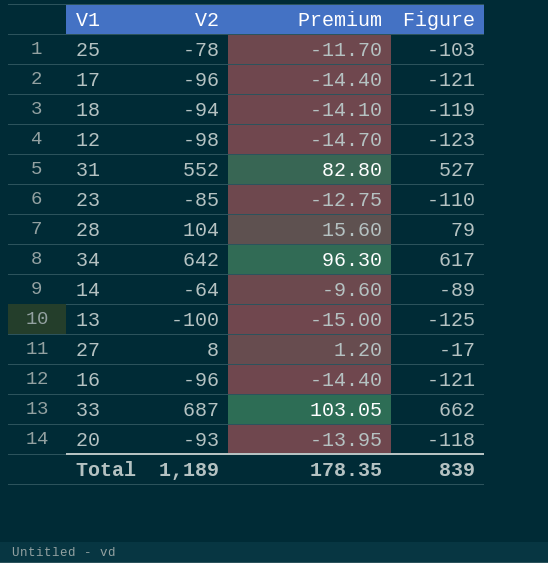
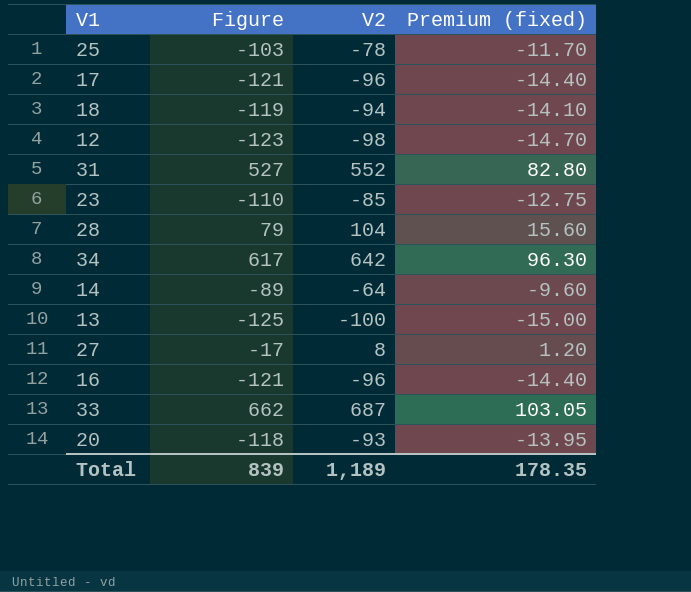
column Figure | position: 4 -> 2
column name: Premium -> Premium (fixed)

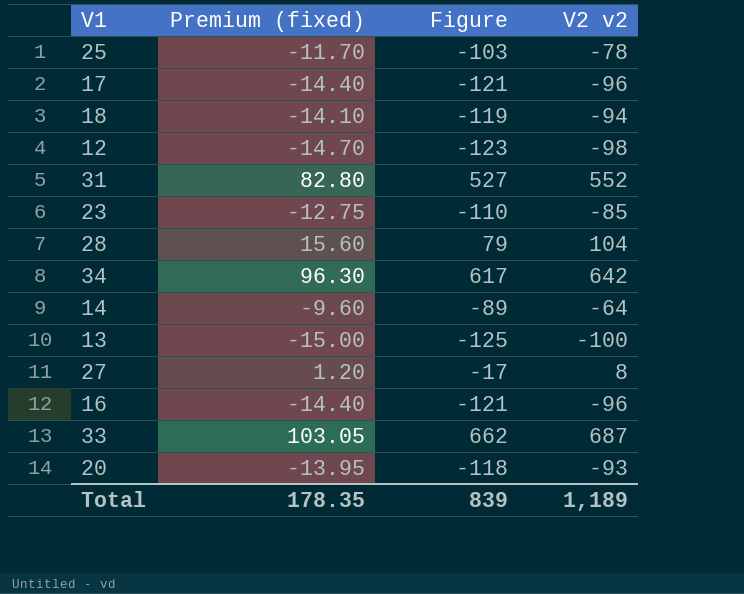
column Premium (fixed) | position: 4 -> 2
column name: V2 -> V2 v2

